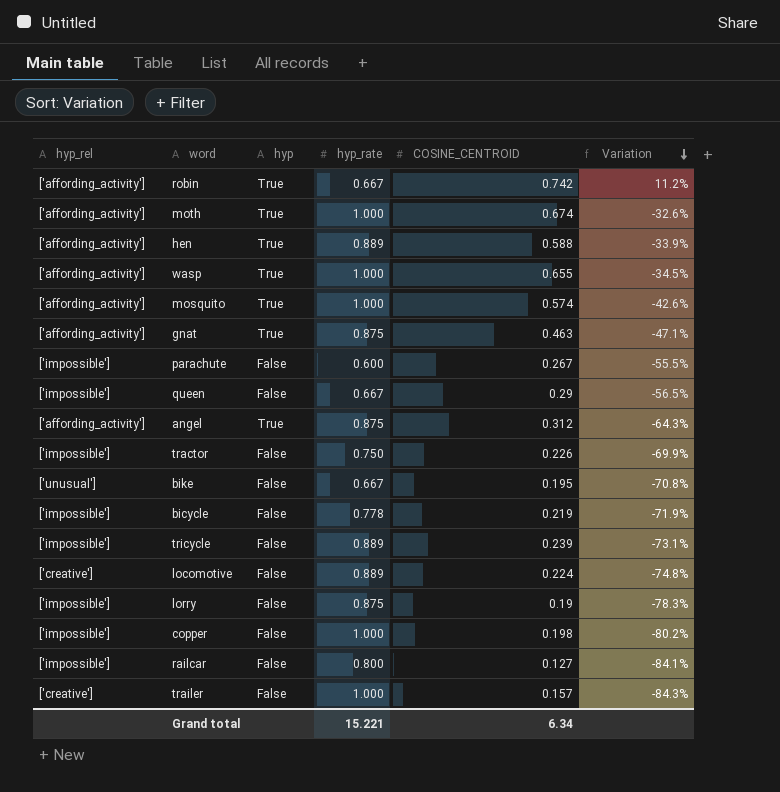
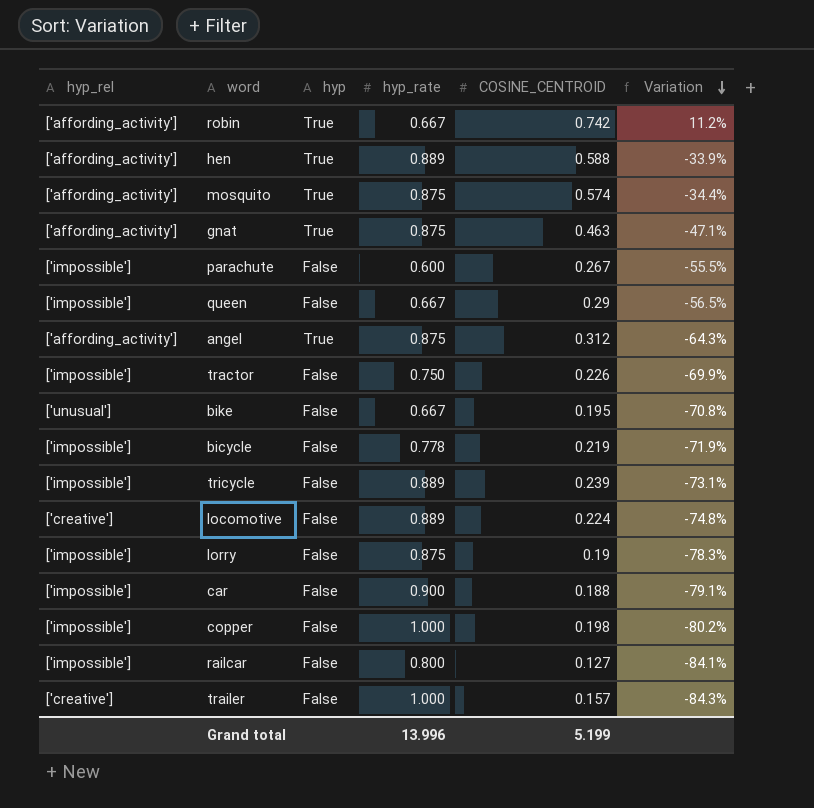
row moth: ['affording_activity'] | True | 1.000 | 0.674 | -32.6% -> none
row wasp: ['affording_activity'] | True | 1.000 | 0.655 | -34.5% -> none
mosquito | hyp_rate: 1.000 -> 0.875
mosquito | Variation: -42.6% -> -34.4%
row car: none -> ['impossible'] | False | 0.900 | 0.188 | -79.1%
Grand total | hyp_rate: 15.221 -> 13.996
Grand total | COSINE_CENTROID: 6.34 -> 5.199

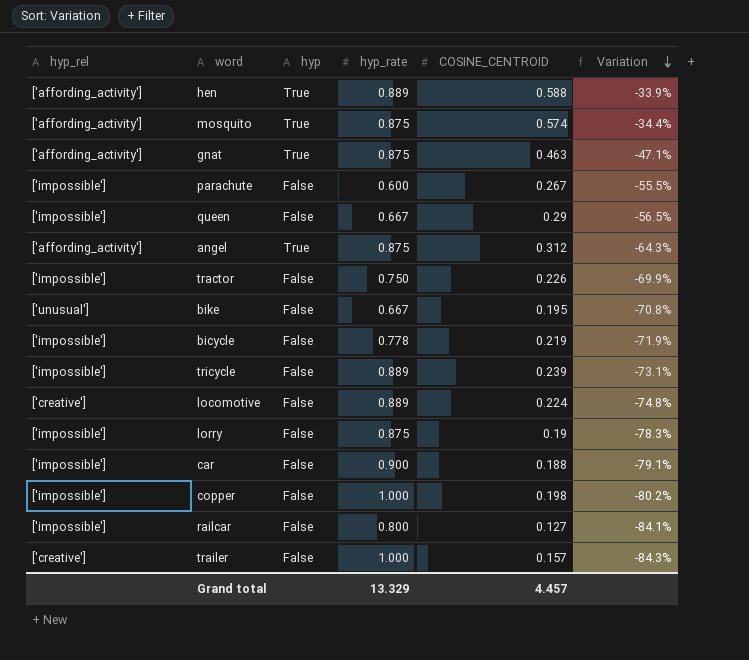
row robin: ['affording_activity'] | True | 0.667 | 0.742 | 11.2% -> none
Grand total | hyp_rate: 13.996 -> 13.329
Grand total | COSINE_CENTROID: 5.199 -> 4.457

